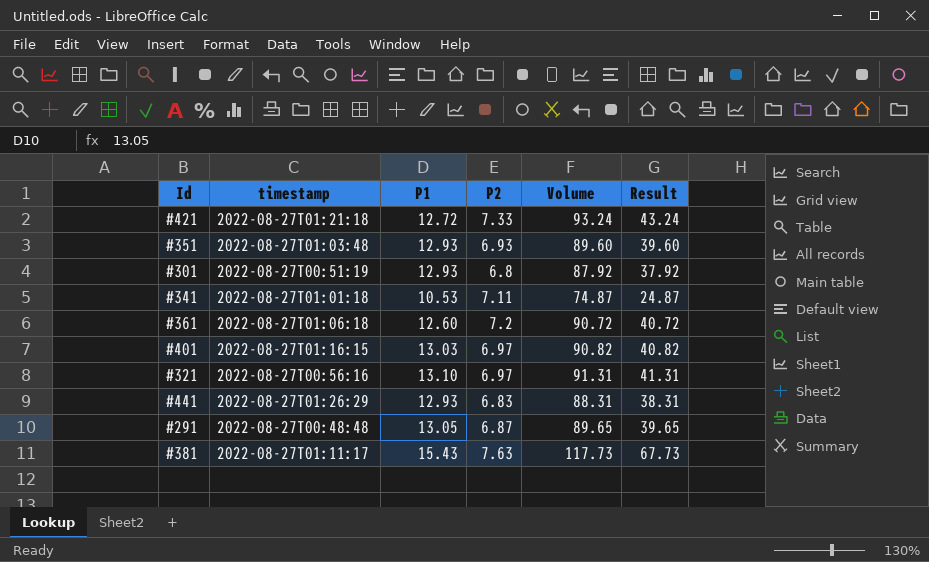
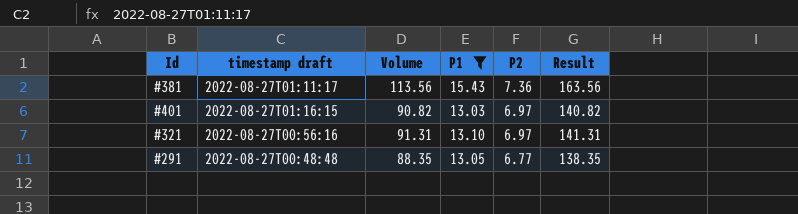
filter: none -> P1 >= 13.03
row order: none -> P2 descending
column name: timestamp -> timestamp draft
column Volume | position: 5 -> 3
column Result | formula: [Volume] - 50 -> [Volume] + 50
#381 | Volume: 117.73 -> 113.56
#381 | P2: 7.63 -> 7.36
#291 | Volume: 89.65 -> 88.35
#291 | P2: 6.87 -> 6.77

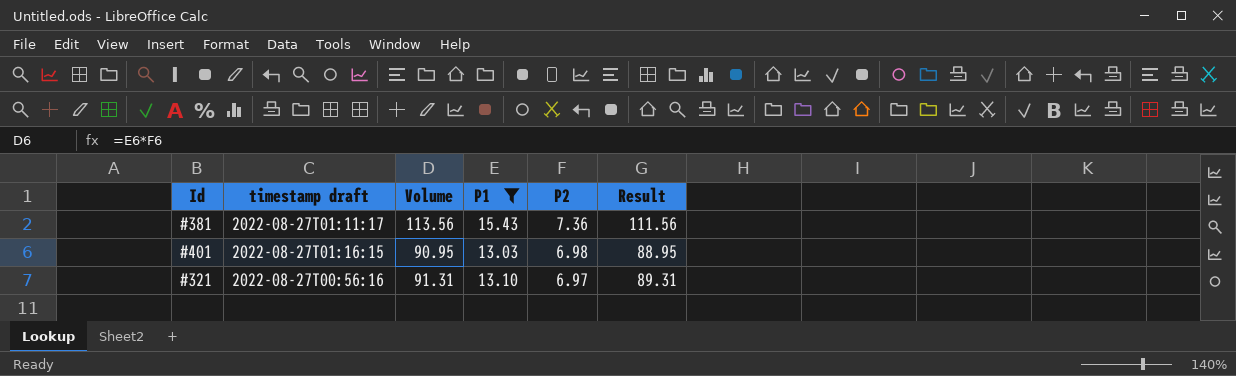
column Result | formula: [Volume] + 50 -> [Volume] - 2
row #291: 2022-08-27T00:48:48 | 88.35 | 13.05 | 6.77 | 138.35 -> none
#401 | Volume: 90.82 -> 90.95
#401 | P2: 6.97 -> 6.98

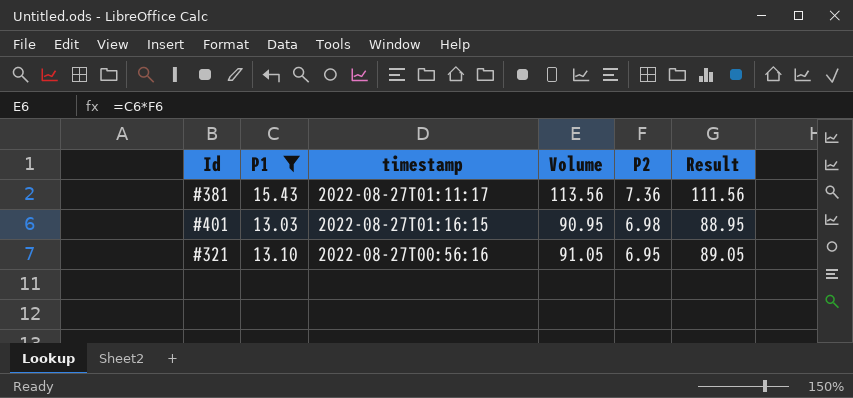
column P1 | position: 4 -> 2
column name: timestamp draft -> timestamp
#321 | Volume: 91.31 -> 91.05
#321 | P2: 6.97 -> 6.95
#321 | Result: 89.31 -> 89.05

